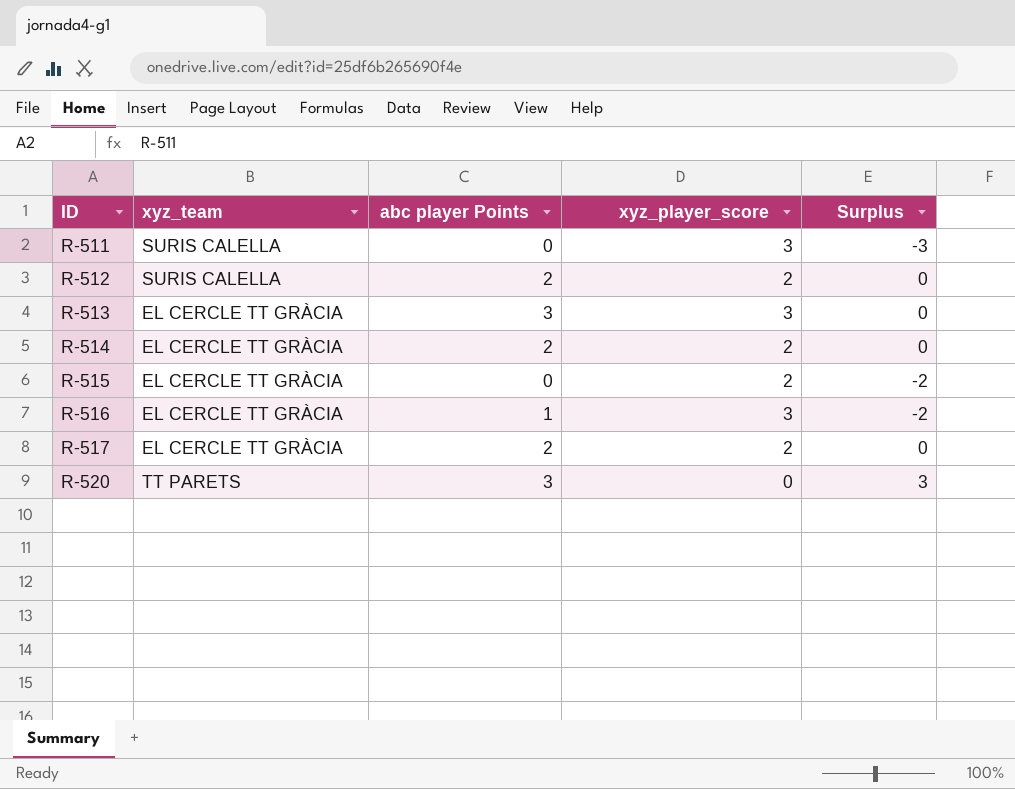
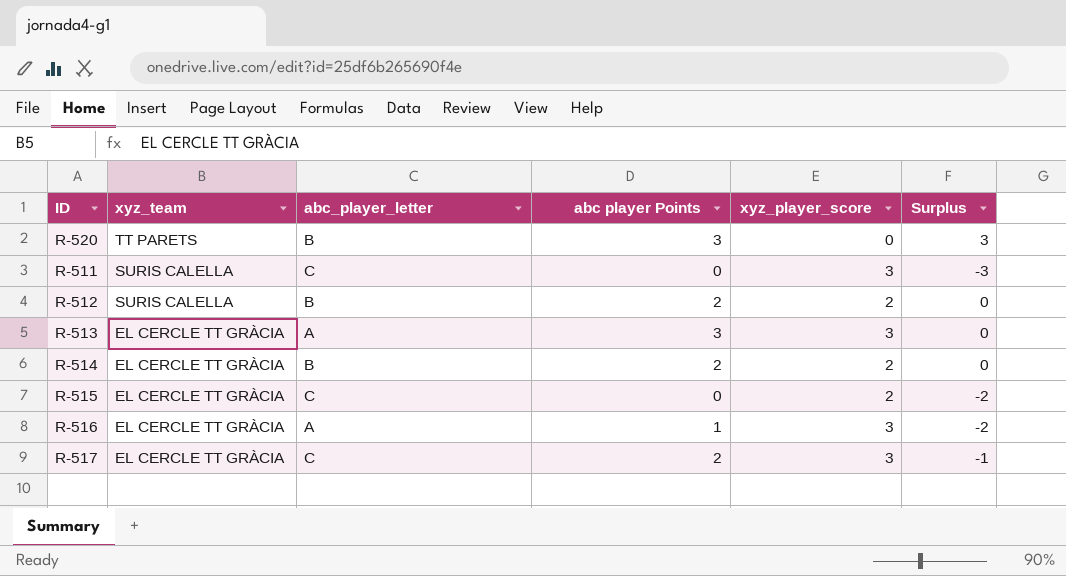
row order: ID ascending -> xyz_team descending
column abc_player_letter | position: none -> 3
R-517 | xyz_player_score: 2 -> 3
R-517 | Surplus: 0 -> -1

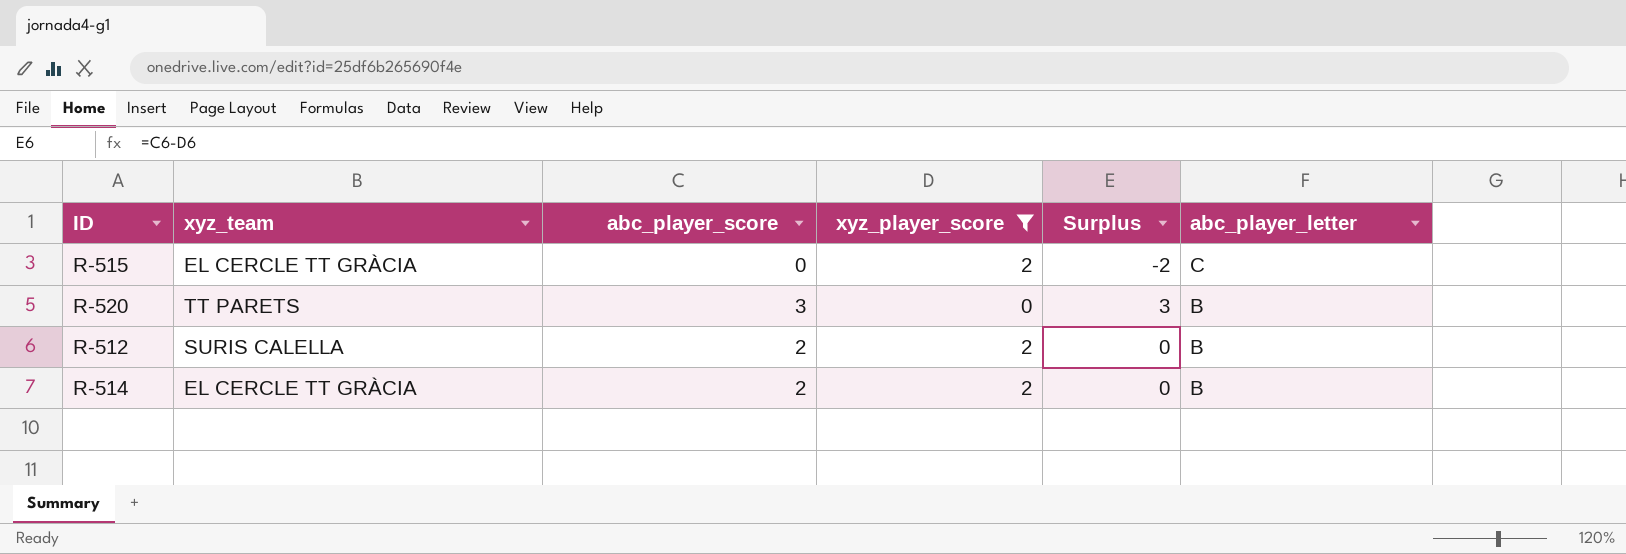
filter: none -> xyz_player_score != 3
row order: xyz_team descending -> abc_player_letter descending
column name: abc player Points -> abc_player_score
column abc_player_letter | position: 3 -> 6

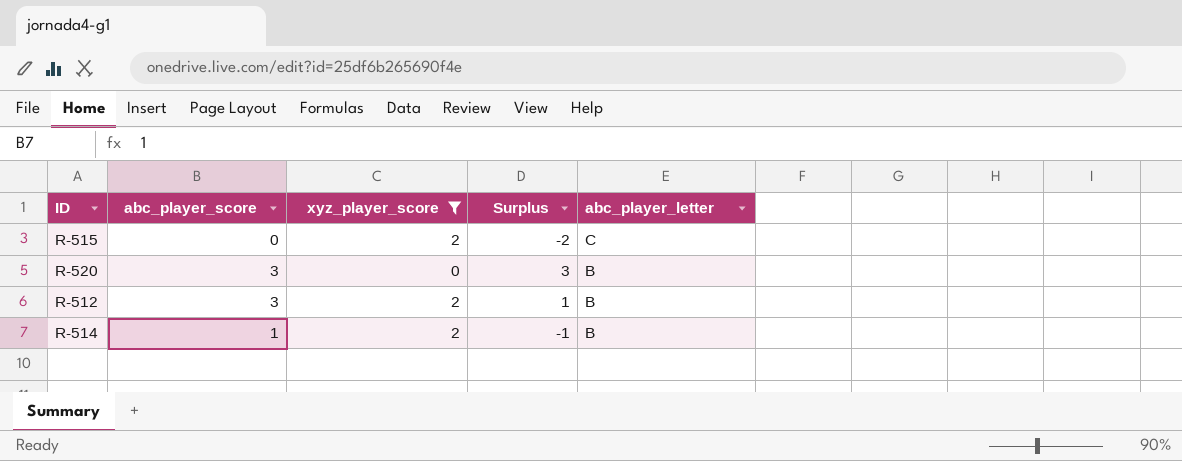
column xyz_team | position: 2 -> none
R-512 | abc_player_score: 2 -> 3
R-512 | Surplus: 0 -> 1
R-514 | abc_player_score: 2 -> 1
R-514 | Surplus: 0 -> -1

